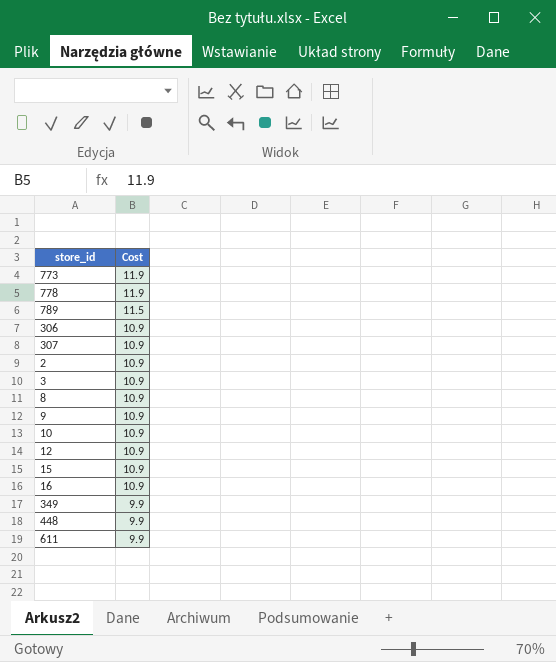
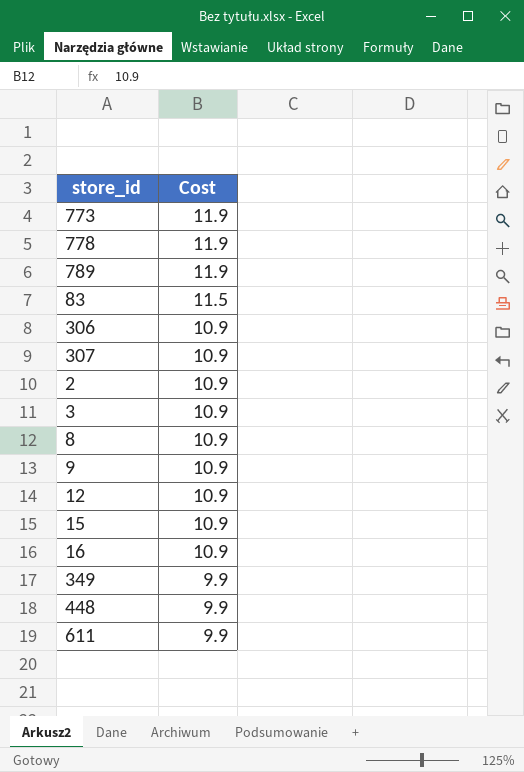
row 10: 10.9 -> none
789 | Cost: 11.5 -> 11.9
row 83: none -> 11.5

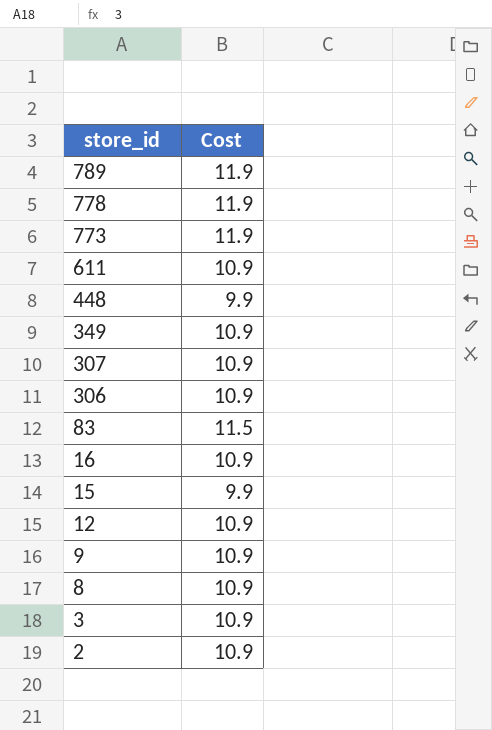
row order: Cost descending -> store_id descending
611 | Cost: 9.9 -> 10.9
349 | Cost: 9.9 -> 10.9
15 | Cost: 10.9 -> 9.9

